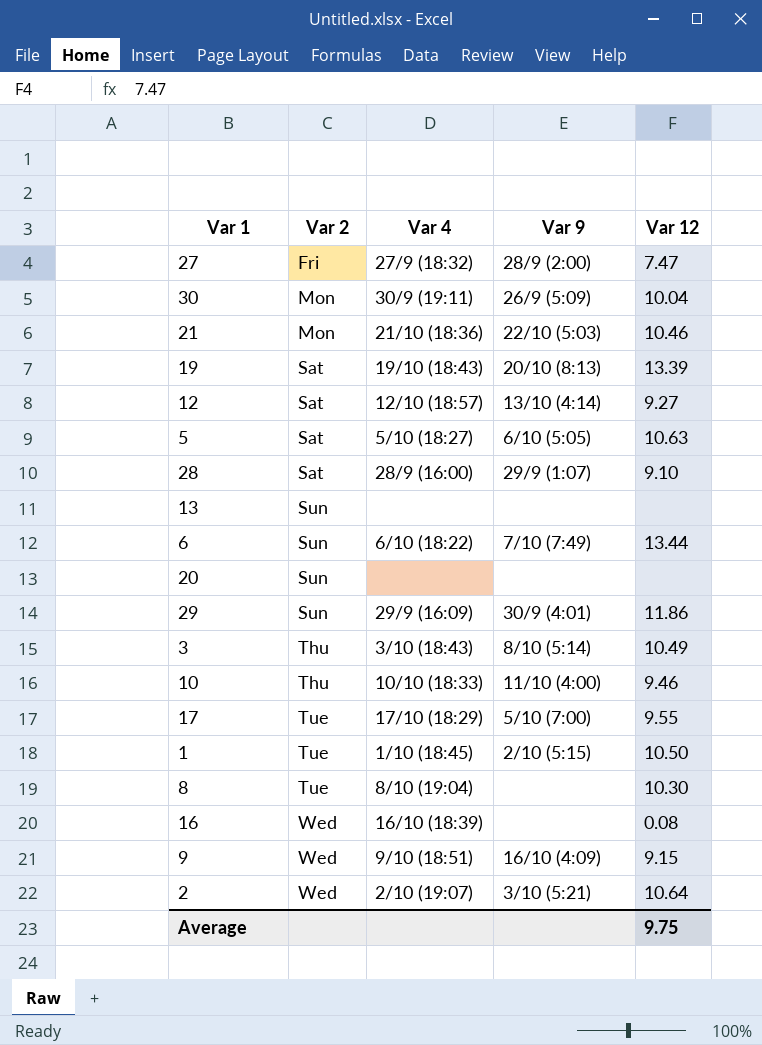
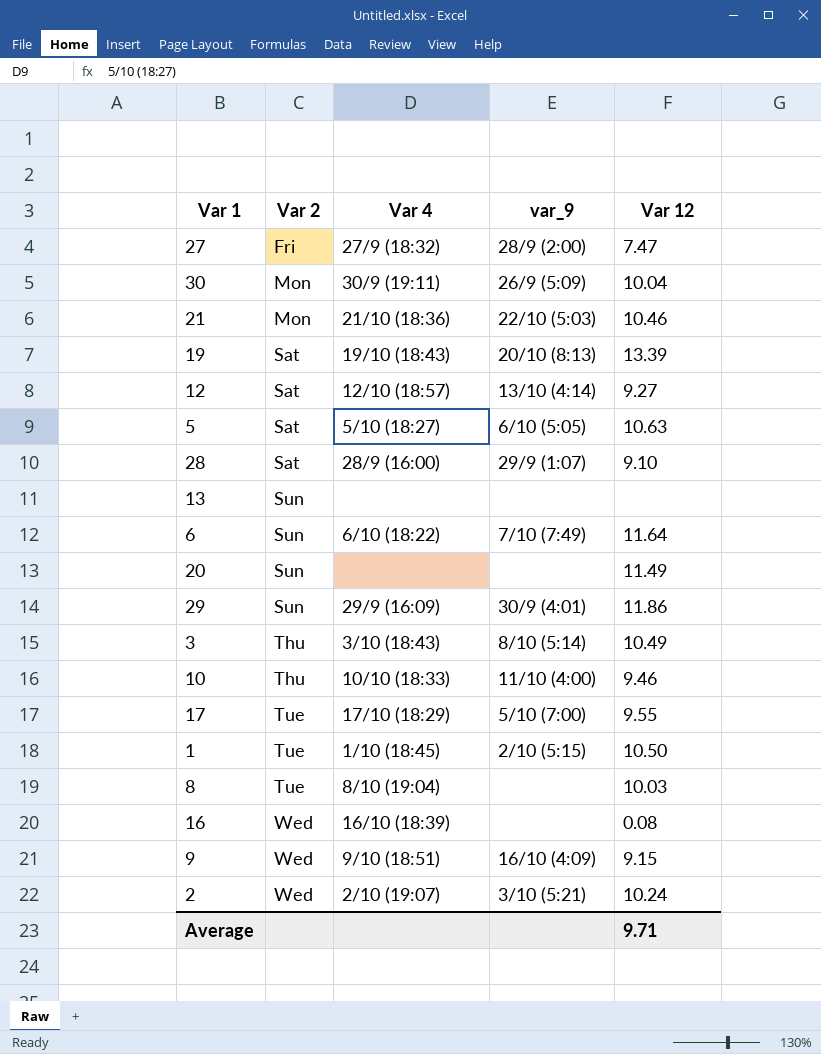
column name: Var 9 -> var_9
6 | Var 12: 13.44 -> 11.64
20 | Var 12: none -> 11.49
8 | Var 12: 10.30 -> 10.03
2 | Var 12: 10.64 -> 10.24
Average | Var 12: 9.75 -> 9.71

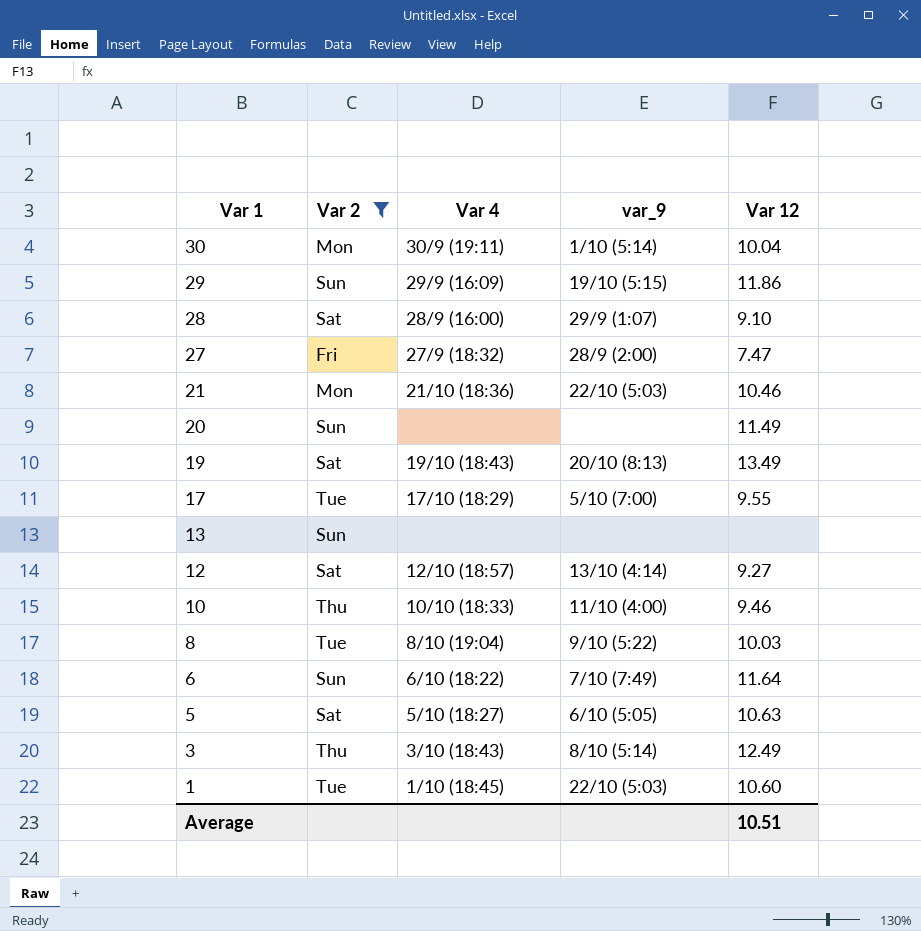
filter: none -> Var 2 != Wed
row order: Var 2 ascending -> Var 1 descending
30 | var_9: 26/9 (5:09) -> 1/10 (5:14)
29 | var_9: 30/9 (4:01) -> 19/10 (5:15)
19 | Var 12: 13.39 -> 13.49
8 | var_9: none -> 9/10 (5:22)
3 | Var 12: 10.49 -> 12.49
1 | var_9: 2/10 (5:15) -> 22/10 (5:03)
1 | Var 12: 10.50 -> 10.60
Average | Var 12: 9.71 -> 10.51

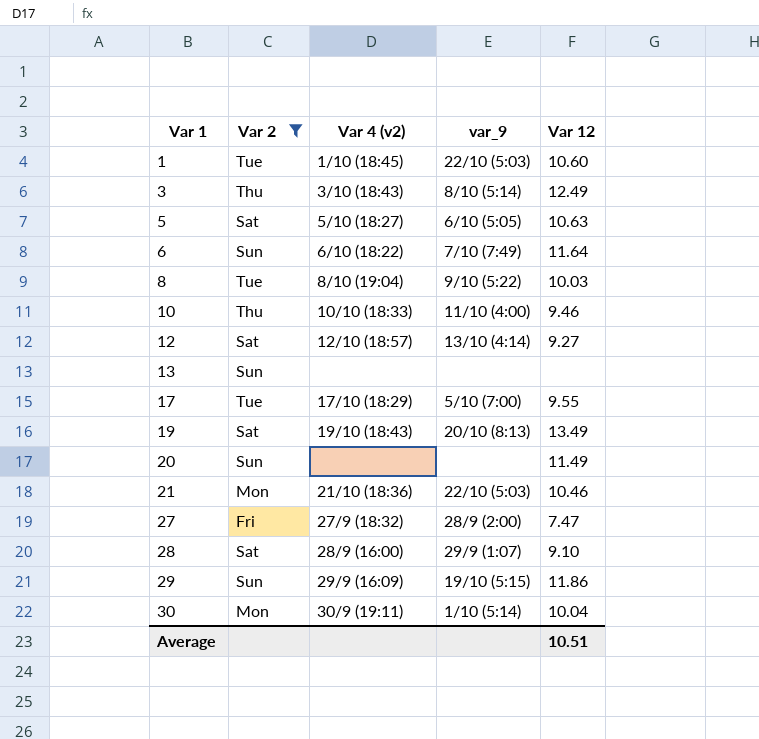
row order: Var 1 descending -> Var 1 ascending
column name: Var 4 -> Var 4 (v2)

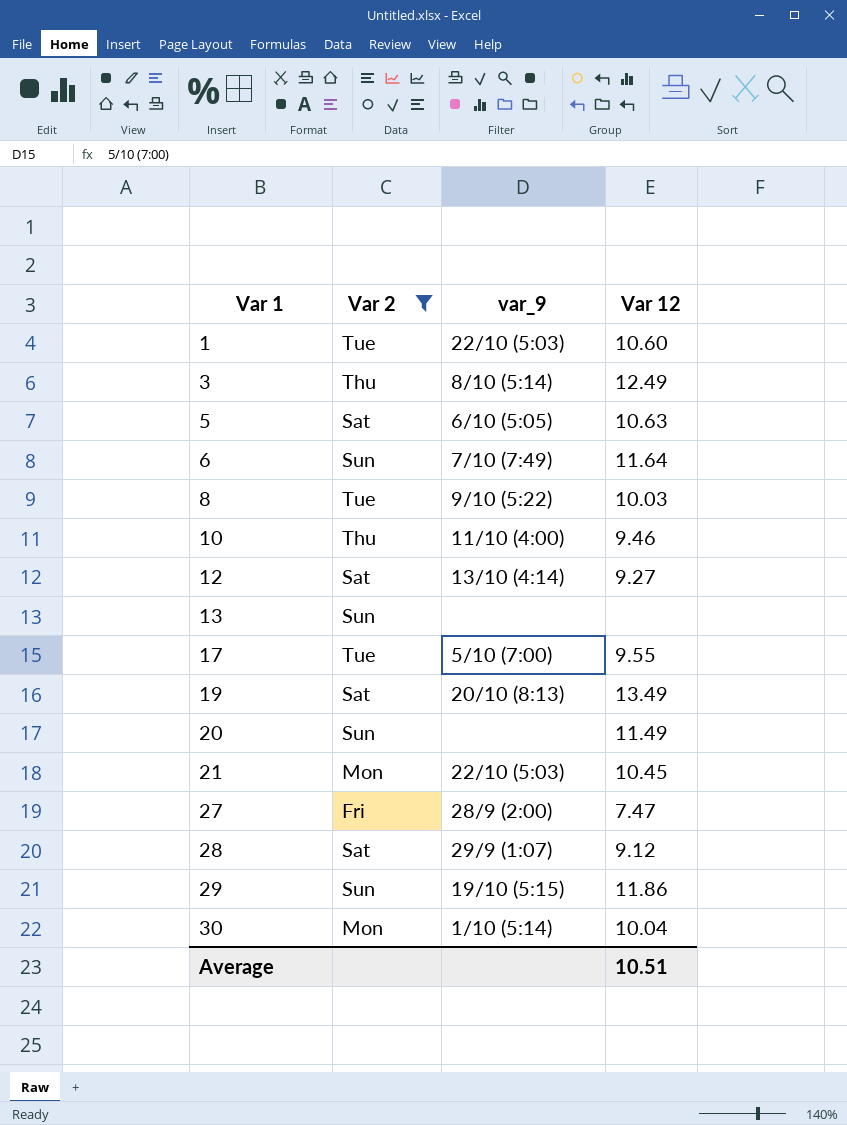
column Var 4 (v2) | position: 3 -> none
21 | Var 12: 10.46 -> 10.45
28 | Var 12: 9.10 -> 9.12

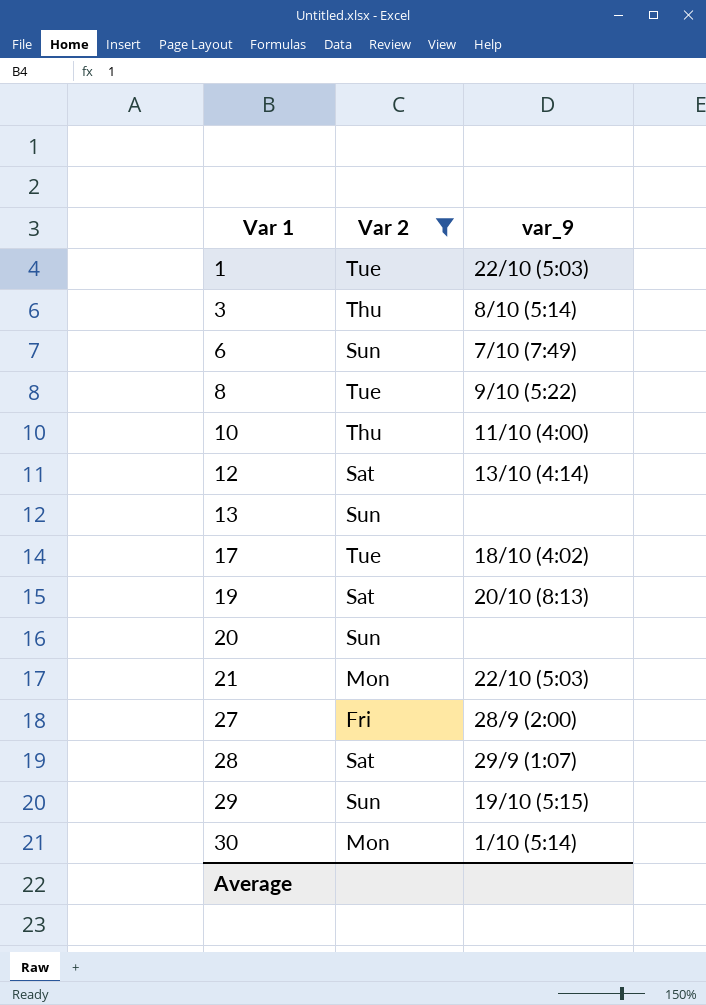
column Var 12 | position: 4 -> none
row 5: Sat | 6/10 (5:05) | 10.63 -> none
17 | var_9: 5/10 (7:00) -> 18/10 (4:02)

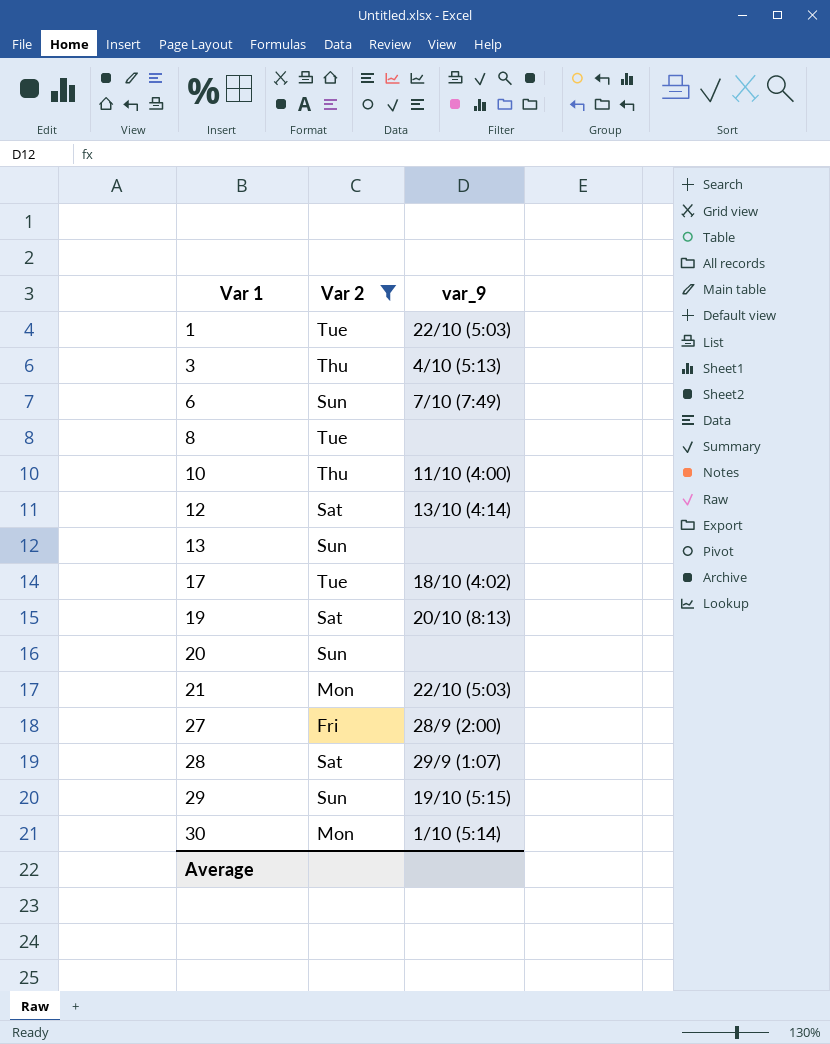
3 | var_9: 8/10 (5:14) -> 4/10 (5:13)
8 | var_9: 9/10 (5:22) -> none

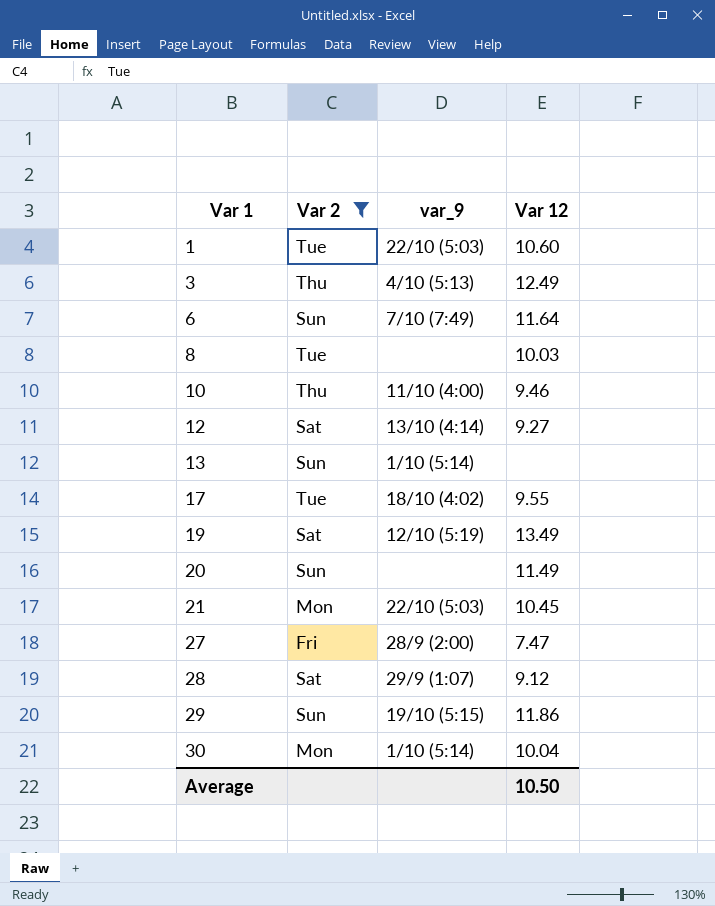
column Var 12 | position: none -> 4
13 | var_9: none -> 1/10 (5:14)
19 | var_9: 20/10 (8:13) -> 12/10 (5:19)

